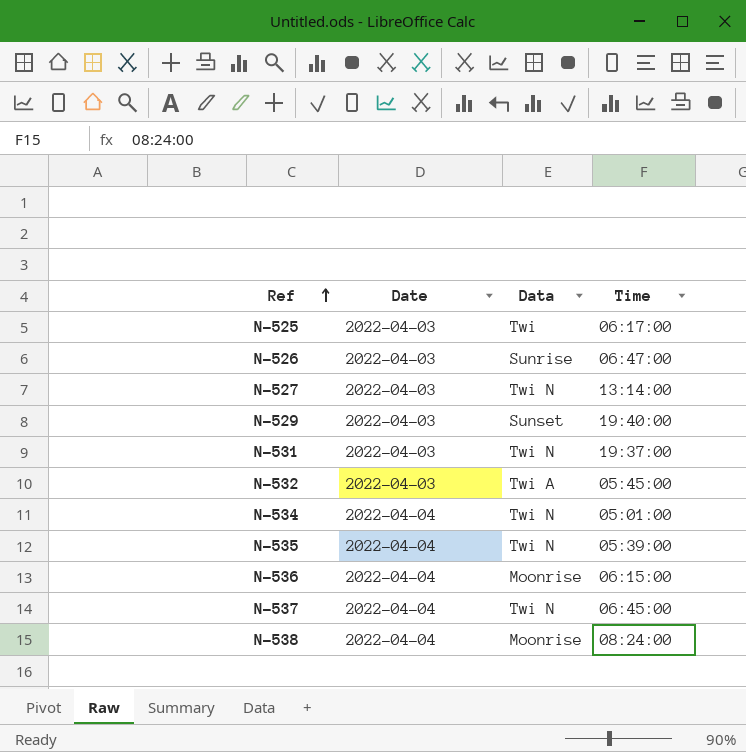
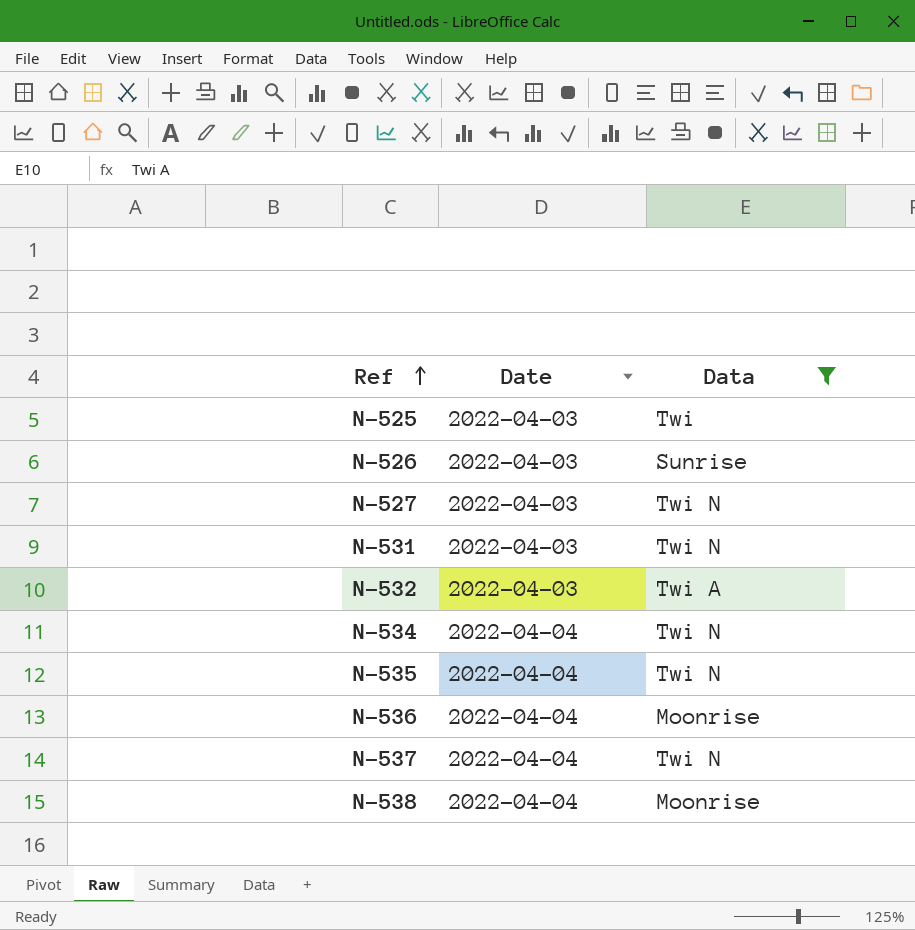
filter: none -> Data != Sunset
column Time | position: 4 -> none

